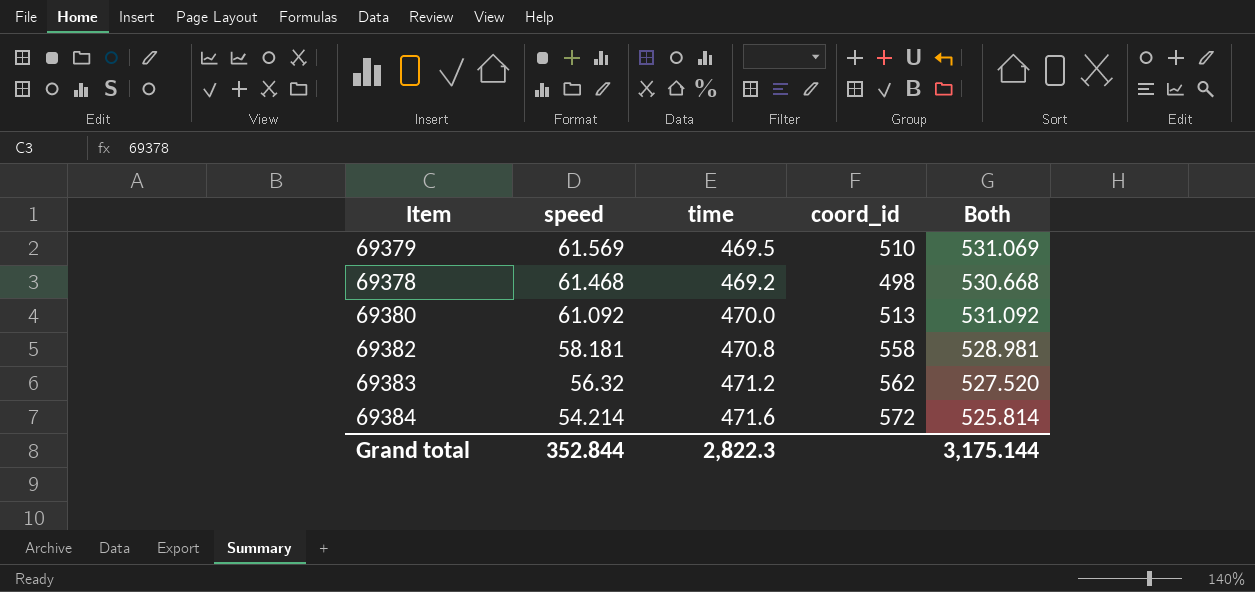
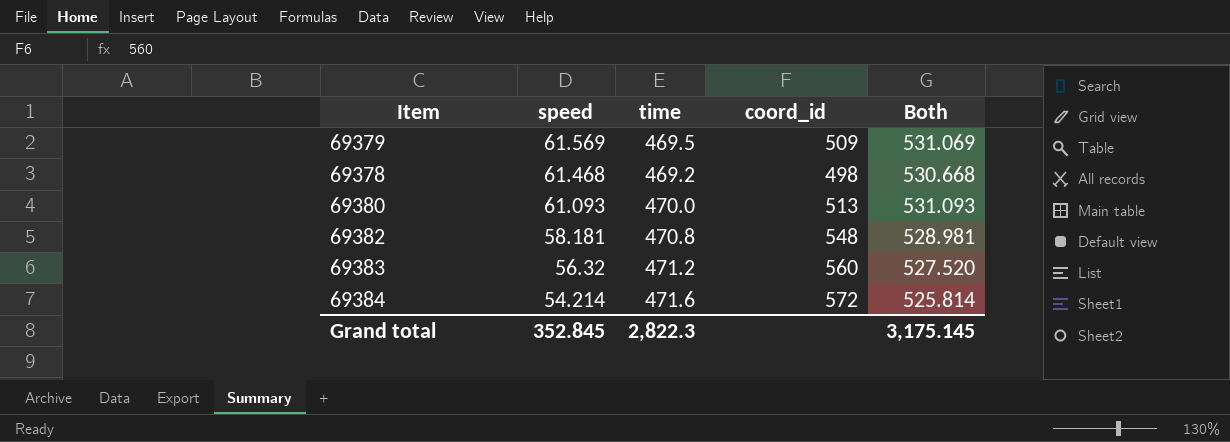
69379 | coord_id: 510 -> 509
69380 | speed: 61.092 -> 61.093
69380 | Both: 531.092 -> 531.093
69382 | coord_id: 558 -> 548
69383 | coord_id: 562 -> 560
Grand total | speed: 352.844 -> 352.845
Grand total | Both: 3,175.144 -> 3,175.145

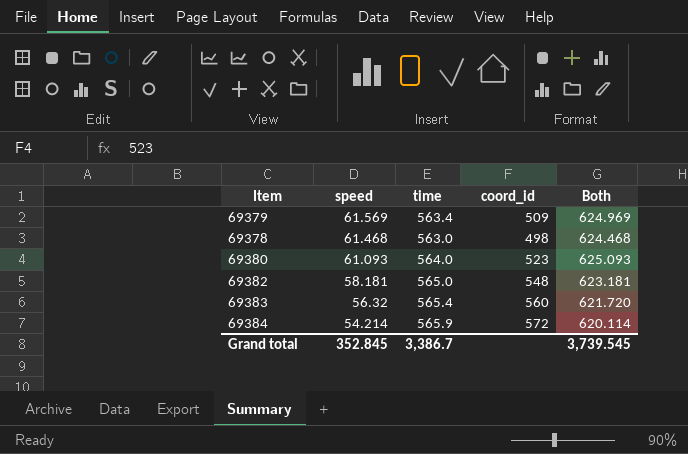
69379 | time: 469.5 -> 563.4
69379 | Both: 531.069 -> 624.969
69378 | time: 469.2 -> 563.0
69378 | Both: 530.668 -> 624.468
69380 | time: 470.0 -> 564.0
69380 | coord_id: 513 -> 523
69380 | Both: 531.093 -> 625.093
69382 | time: 470.8 -> 565.0
69382 | Both: 528.981 -> 623.181
69383 | time: 471.2 -> 565.4
69383 | Both: 527.520 -> 621.720
69384 | time: 471.6 -> 565.9
69384 | Both: 525.814 -> 620.114
Grand total | time: 2,822.3 -> 3,386.7
Grand total | Both: 3,175.145 -> 3,739.545

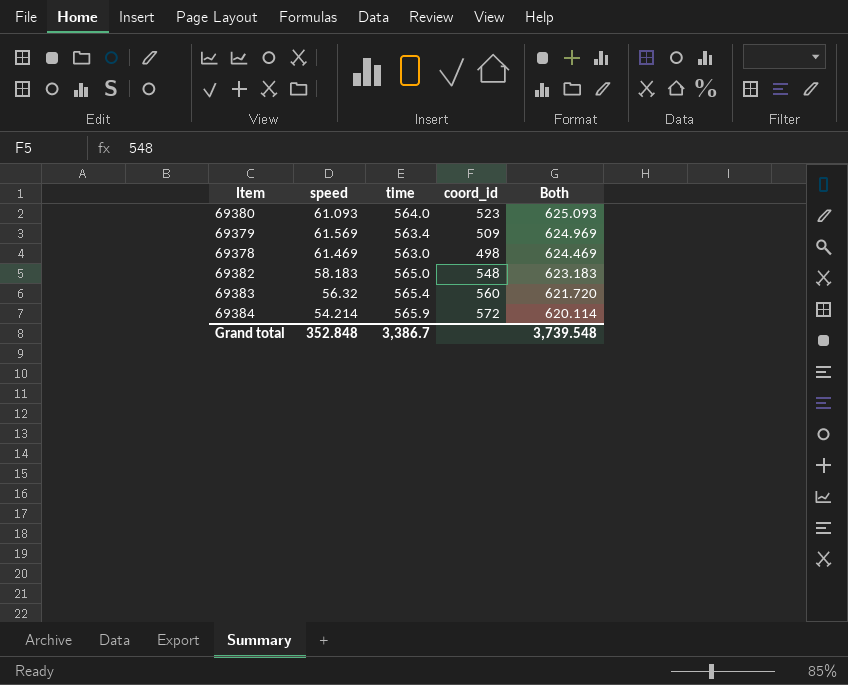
row order: speed descending -> Both descending
69378 | speed: 61.468 -> 61.469
69378 | Both: 624.468 -> 624.469
69382 | speed: 58.181 -> 58.183
69382 | Both: 623.181 -> 623.183
Grand total | speed: 352.845 -> 352.848
Grand total | Both: 3,739.545 -> 3,739.548

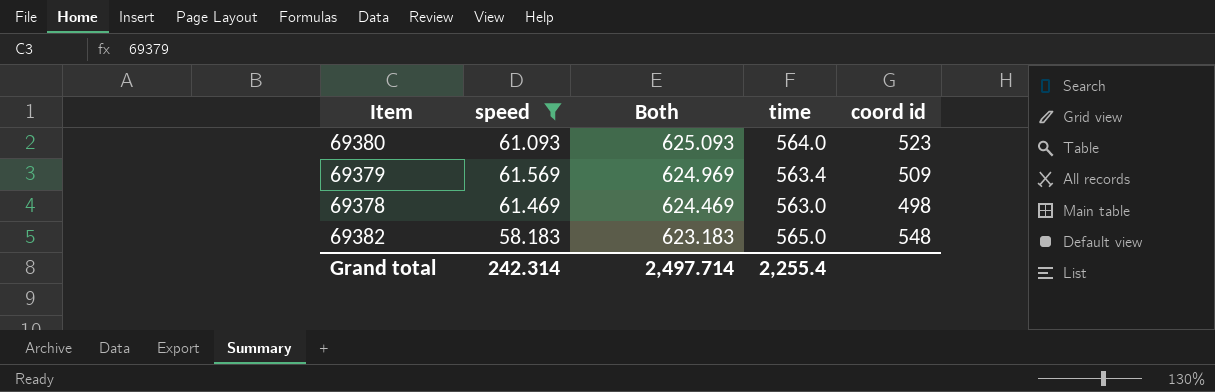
filter: none -> speed >= 58.183
column Both | position: 5 -> 3
column name: coord_id -> coord id
Grand total | speed: 352.848 -> 242.314
Grand total | Both: 3,739.548 -> 2,497.714
Grand total | time: 3,386.7 -> 2,255.4

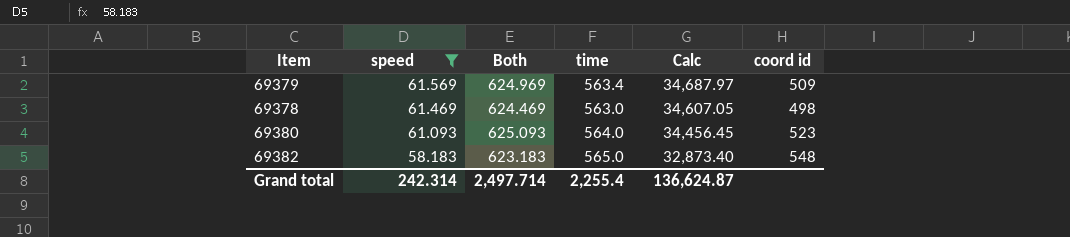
row order: Both descending -> speed descending
column Calc | formula: none -> [speed] * [time]

